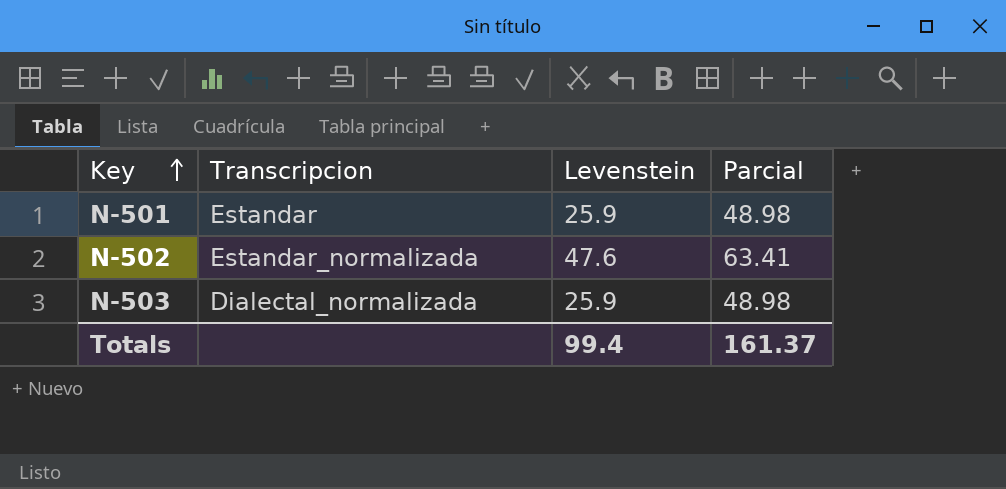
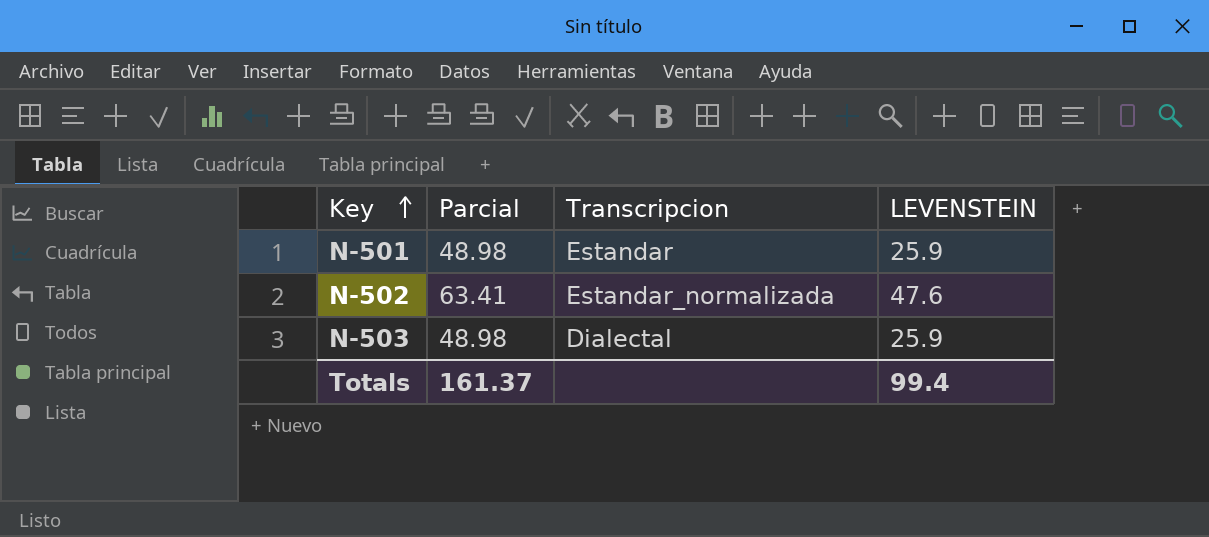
column Parcial | position: 4 -> 2
column name: Levenstein -> LEVENSTEIN
N-503 | Transcripcion: Dialectal_normalizada -> Dialectal

